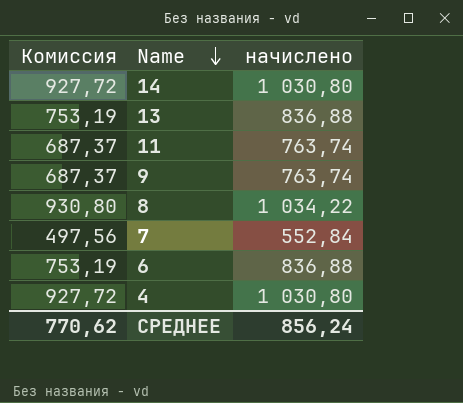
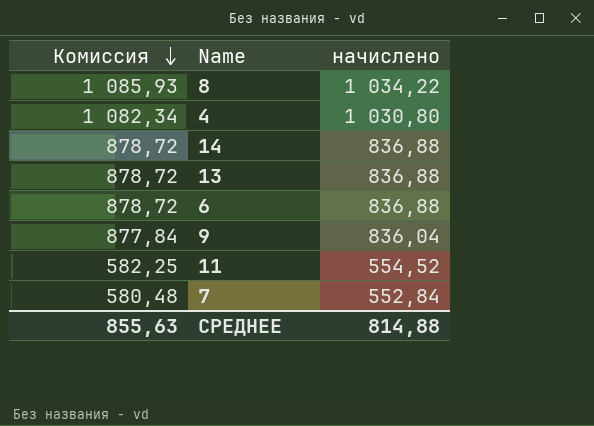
row order: Name descending -> Комиссия descending
column Комиссия | formula: [начислено] * 0,9 -> [начислено] * 1,05
14 | начислено: 1 030,80 -> 836,88
9 | начислено: 763,74 -> 836,04
11 | начислено: 763,74 -> 554,52
СРЕДНЕЕ | Комиссия: 770,62 -> 855,63
СРЕДНЕЕ | начислено: 856,24 -> 814,88

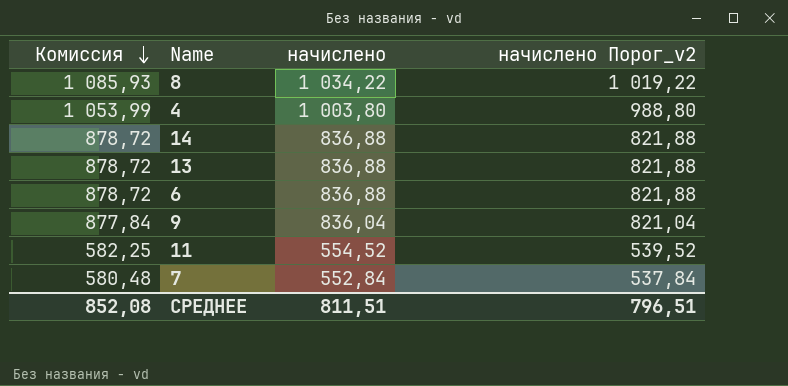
column начислено Порог_v2 | formula: none -> [начислено] - 15
4 | Комиссия: 1 082,34 -> 1 053,99
4 | начислено: 1 030,80 -> 1 003,80
СРЕДНЕЕ | Комиссия: 855,63 -> 852,08
СРЕДНЕЕ | начислено: 814,88 -> 811,51

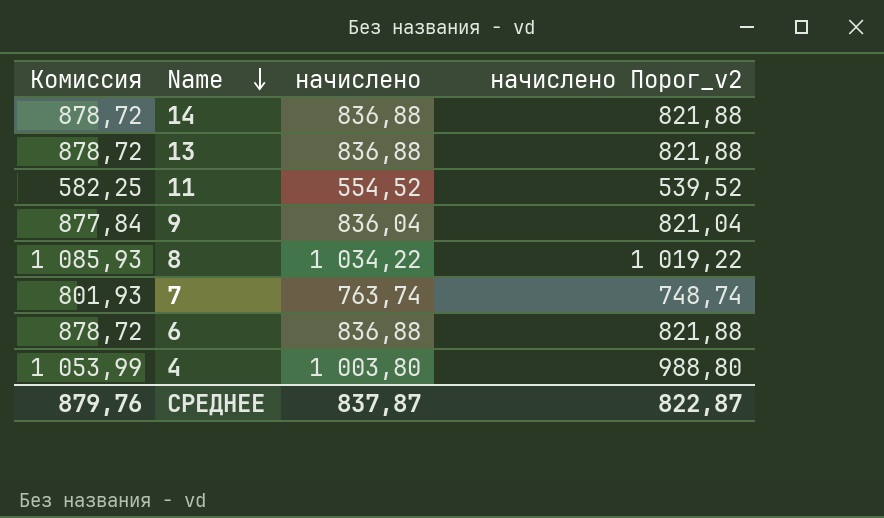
row order: Комиссия descending -> Name descending
7 | Комиссия: 580,48 -> 801,93
7 | начислено: 552,84 -> 763,74
7 | начислено Порог_v2: 537,84 -> 748,74
СРЕДНЕЕ | Комиссия: 852,08 -> 879,76
СРЕДНЕЕ | начислено: 811,51 -> 837,87
СРЕДНЕЕ | начислено Порог_v2: 796,51 -> 822,87

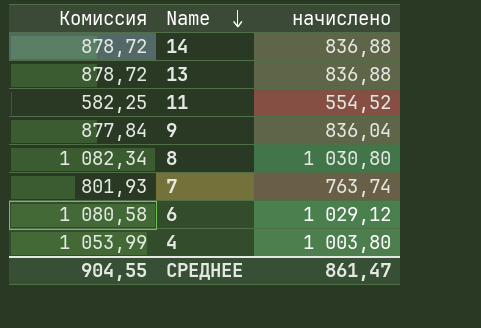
column начислено Порог_v2 | formula: [начислено] - 15 -> none
8 | Комиссия: 1 085,93 -> 1 082,34
8 | начислено: 1 034,22 -> 1 030,80
6 | Комиссия: 878,72 -> 1 080,58
6 | начислено: 836,88 -> 1 029,12
СРЕДНЕЕ | Комиссия: 879,76 -> 904,55
СРЕДНЕЕ | начислено: 837,87 -> 861,47

